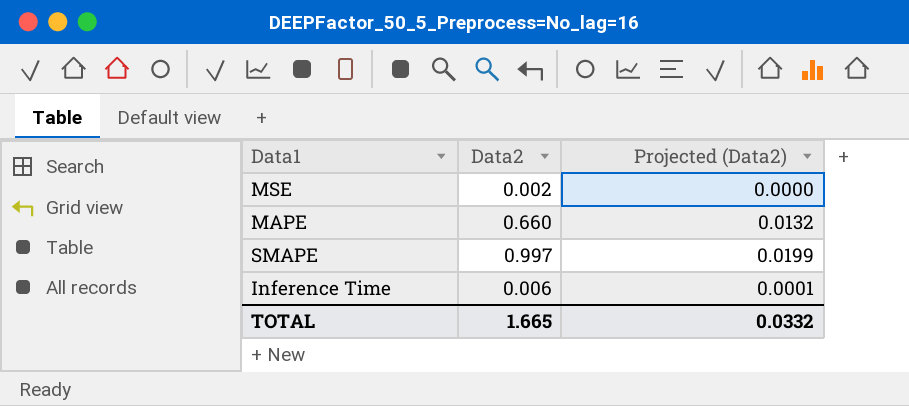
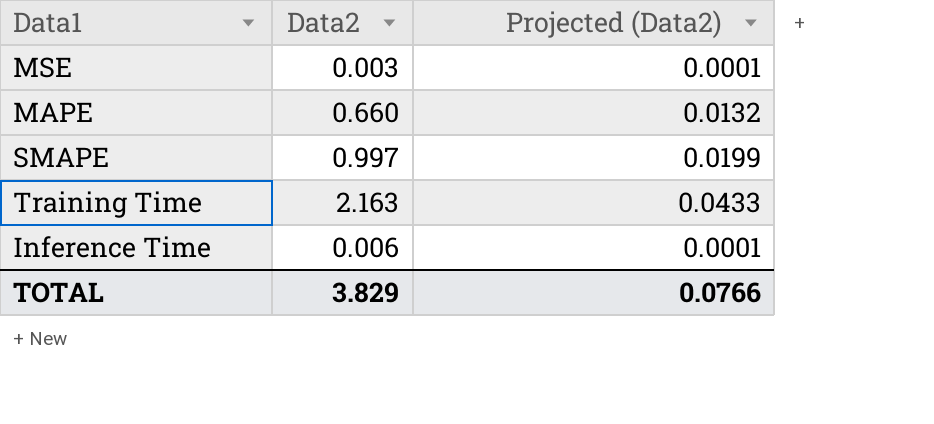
MSE | Data2: 0.002 -> 0.003
MSE | Projected (Data2): 0.0000 -> 0.0001
row Training Time: none -> 2.163 | 0.0433
TOTAL | Data2: 1.665 -> 3.829
TOTAL | Projected (Data2): 0.0332 -> 0.0766

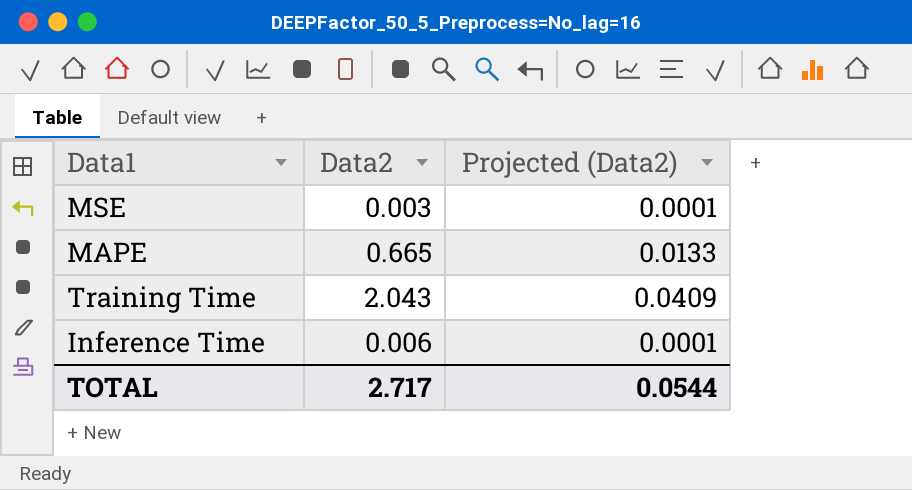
row SMAPE: 0.997 | 0.0199 -> none
MAPE | Data2: 0.660 -> 0.665
MAPE | Projected (Data2): 0.0132 -> 0.0133
Training Time | Data2: 2.163 -> 2.043
Training Time | Projected (Data2): 0.0433 -> 0.0409
TOTAL | Data2: 3.829 -> 2.717
TOTAL | Projected (Data2): 0.0766 -> 0.0544

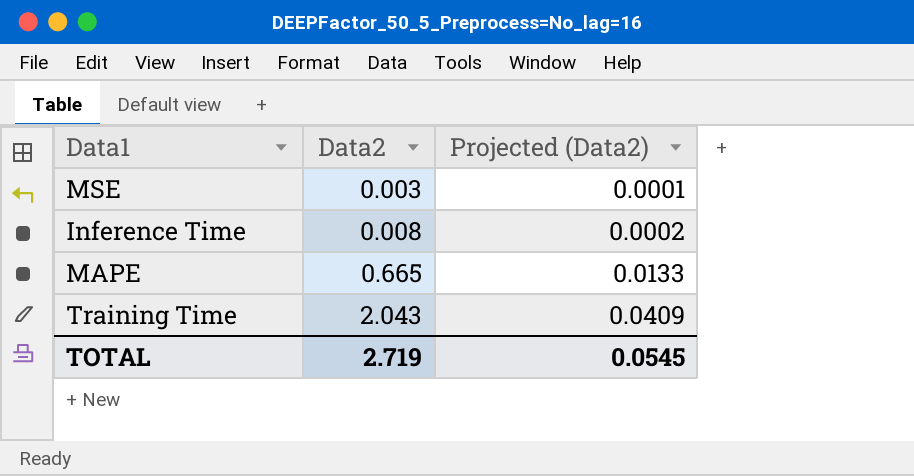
row order: none -> Data2 ascending
Inference Time | Data2: 0.006 -> 0.008
Inference Time | Projected (Data2): 0.0001 -> 0.0002
TOTAL | Data2: 2.717 -> 2.719
TOTAL | Projected (Data2): 0.0544 -> 0.0545

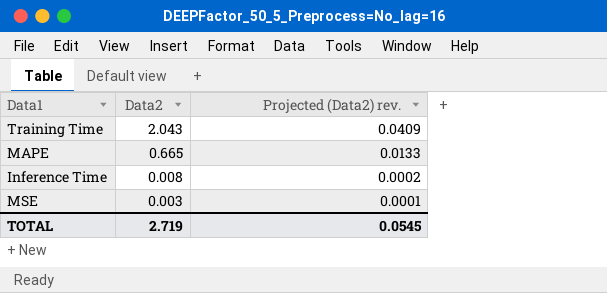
row order: Data2 ascending -> Data2 descending
column name: Projected (Data2) -> Projected (Data2) rev.

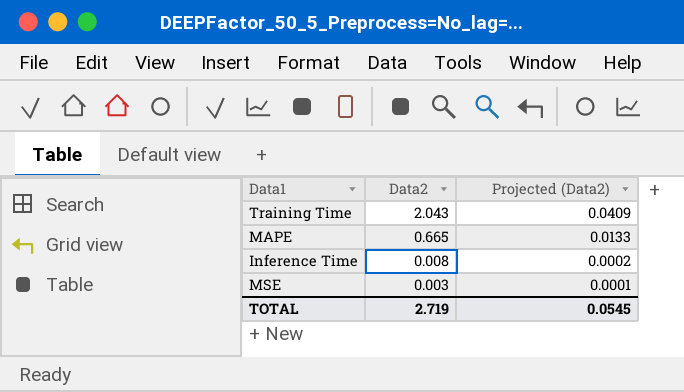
column name: Projected (Data2) rev. -> Projected (Data2)

